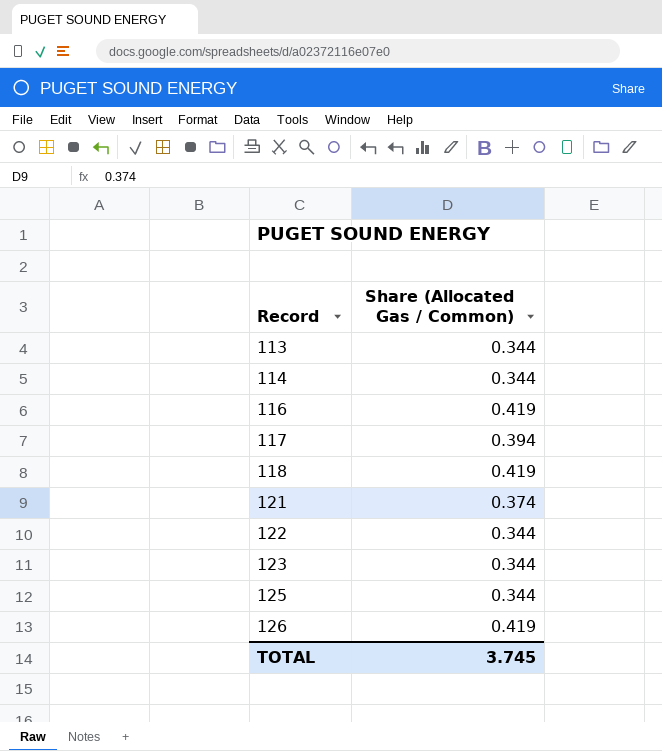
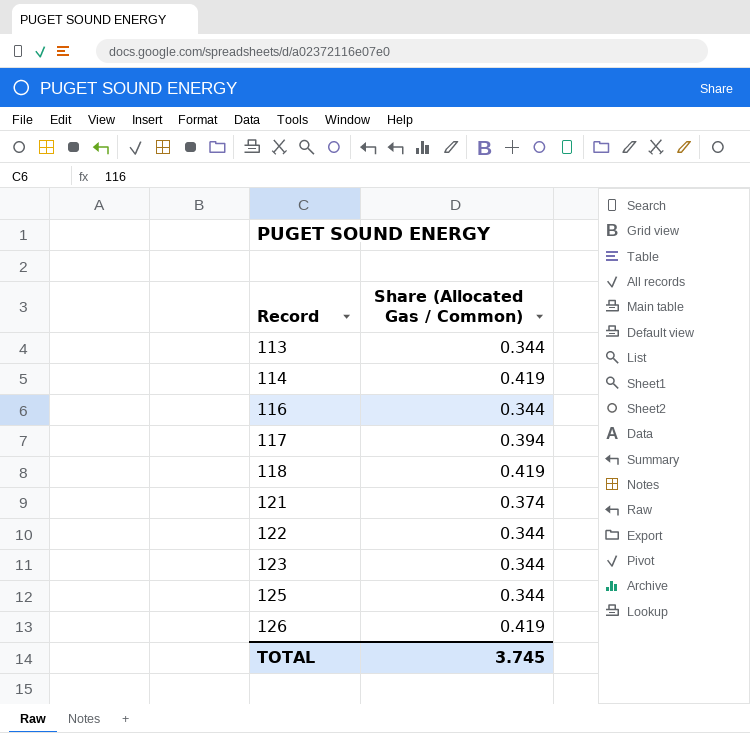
114 | Share (Allocated Gas / Common): 0.344 -> 0.419
116 | Share (Allocated Gas / Common): 0.419 -> 0.344

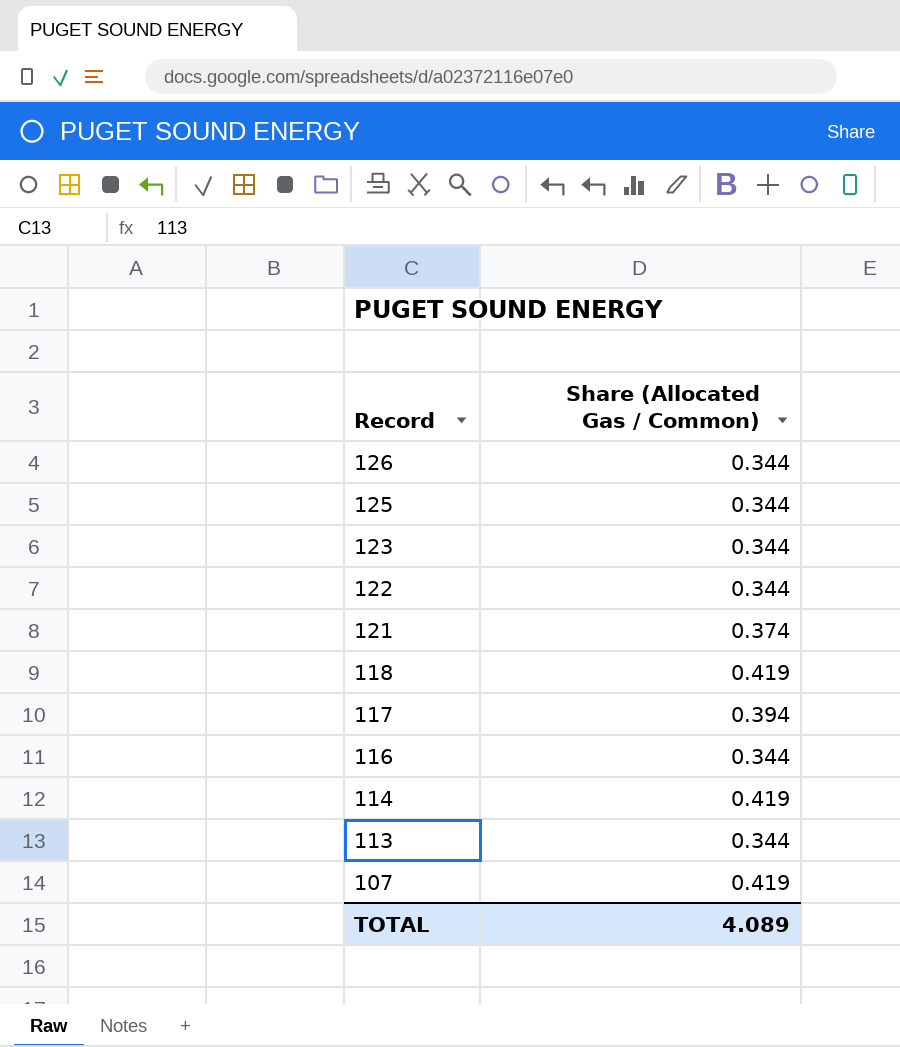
row order: Record ascending -> Record descending
126 | Share (Allocated Gas / Common): 0.419 -> 0.344
row 107: none -> 0.419
TOTAL | Share (Allocated Gas / Common): 3.745 -> 4.089

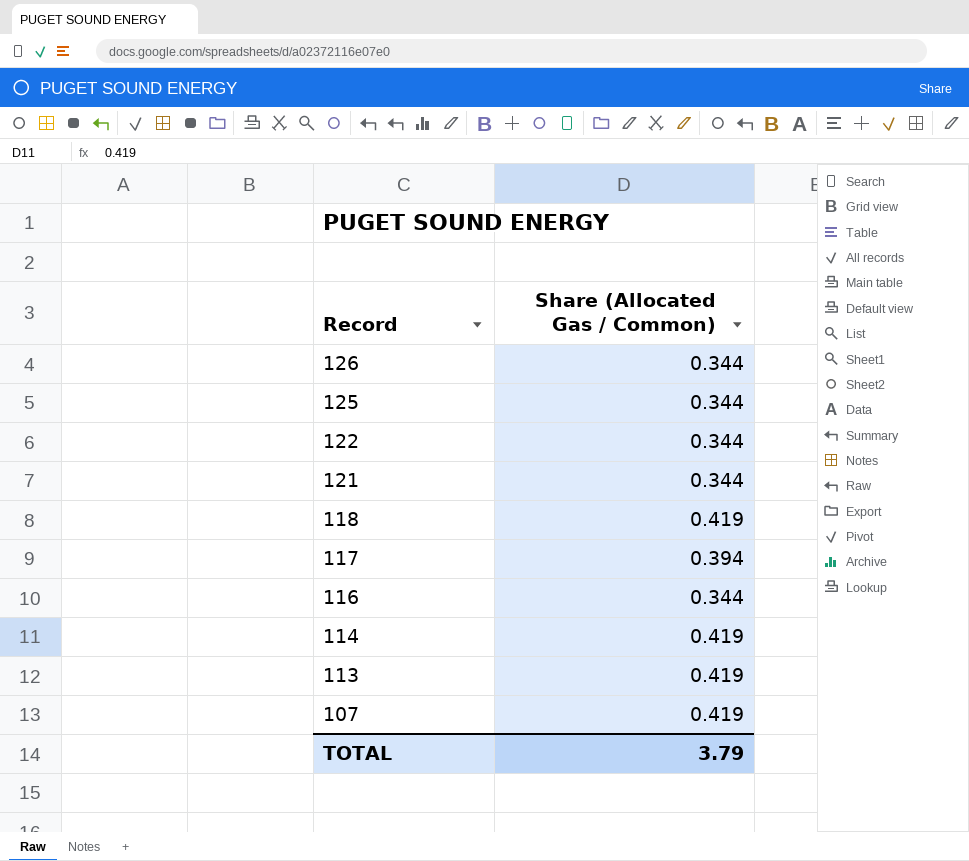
row 123: 0.344 -> none
121 | Share (Allocated Gas / Common): 0.374 -> 0.344
113 | Share (Allocated Gas / Common): 0.344 -> 0.419
TOTAL | Share (Allocated Gas / Common): 4.089 -> 3.79

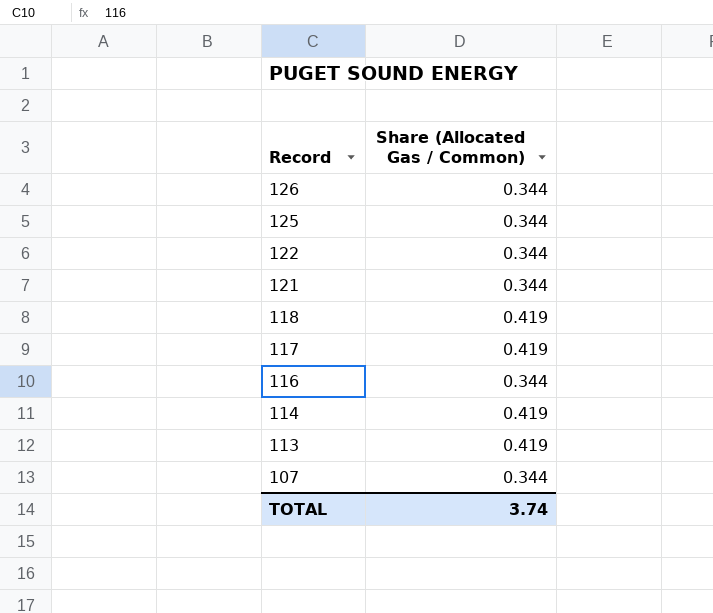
117 | Share (Allocated Gas / Common): 0.394 -> 0.419
107 | Share (Allocated Gas / Common): 0.419 -> 0.344
TOTAL | Share (Allocated Gas / Common): 3.79 -> 3.74

